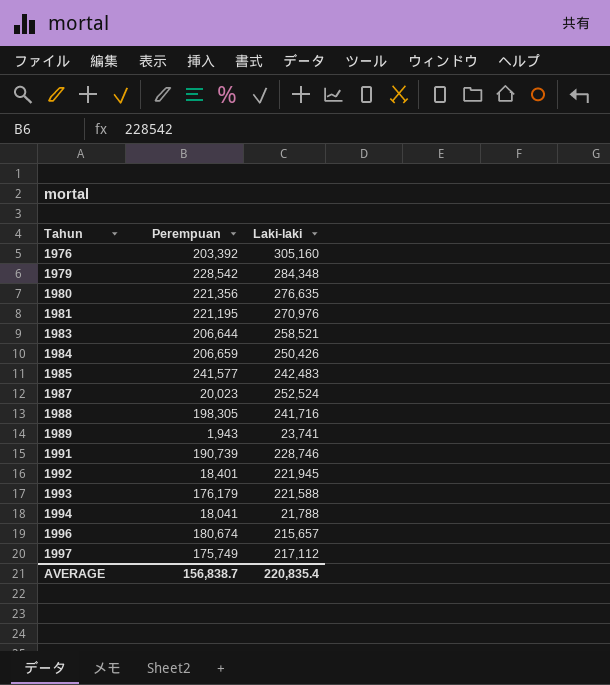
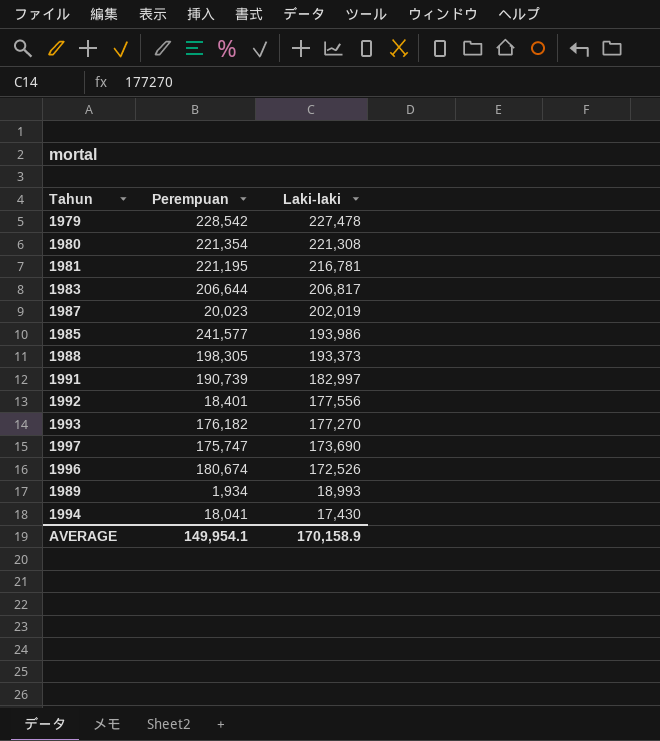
row order: Tahun ascending -> Laki-laki descending
row 1976: 203,392 | 305,160 -> none
row 1984: 206,659 | 250,426 -> none
1979 | Laki-laki: 284,348 -> 227,478
1980 | Perempuan: 221,356 -> 221,354
1980 | Laki-laki: 276,635 -> 221,308
1981 | Laki-laki: 270,976 -> 216,781
1983 | Laki-laki: 258,521 -> 206,817
1987 | Laki-laki: 252,524 -> 202,019
1985 | Laki-laki: 242,483 -> 193,986
1988 | Laki-laki: 241,716 -> 193,373
1991 | Laki-laki: 228,746 -> 182,997
1992 | Laki-laki: 221,945 -> 177,556
1993 | Perempuan: 176,179 -> 176,182
1993 | Laki-laki: 221,588 -> 177,270
1997 | Perempuan: 175,749 -> 175,747
1997 | Laki-laki: 217,112 -> 173,690
1996 | Laki-laki: 215,657 -> 172,526
1989 | Perempuan: 1,943 -> 1,934
1989 | Laki-laki: 23,741 -> 18,993
1994 | Laki-laki: 21,788 -> 17,430
AVERAGE | Perempuan: 156,838.7 -> 149,954.1
AVERAGE | Laki-laki: 220,835.4 -> 170,158.9

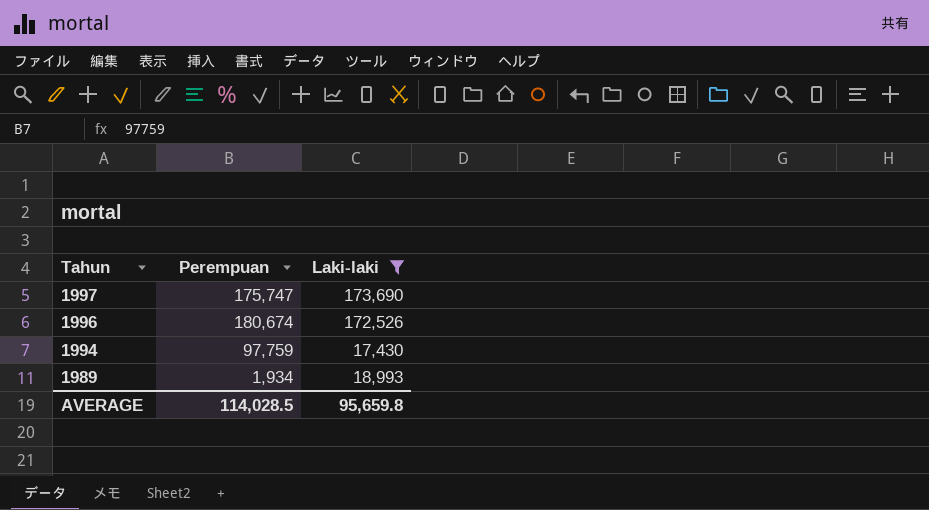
filter: none -> Laki-laki <= 173,690
row order: Laki-laki descending -> Tahun descending
1994 | Perempuan: 18,041 -> 97,759
AVERAGE | Perempuan: 149,954.1 -> 114,028.5
AVERAGE | Laki-laki: 170,158.9 -> 95,659.8

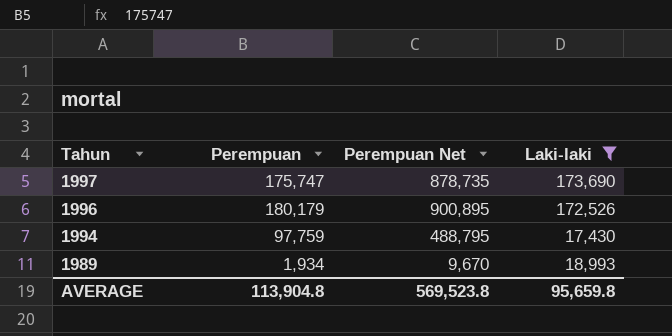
column Perempuan Net | formula: none -> [Perempuan] * 5
1996 | Perempuan: 180,674 -> 180,179
AVERAGE | Perempuan: 114,028.5 -> 113,904.8

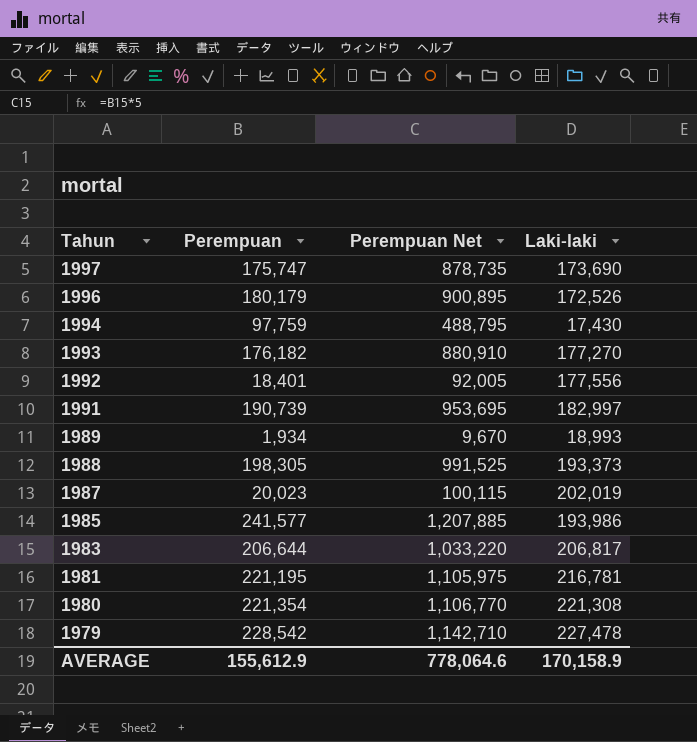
filter: Laki-laki <= 173,690 -> none
AVERAGE | Perempuan: 113,904.8 -> 155,612.9
AVERAGE | Perempuan Net: 569,523.8 -> 778,064.6
AVERAGE | Laki-laki: 95,659.8 -> 170,158.9

